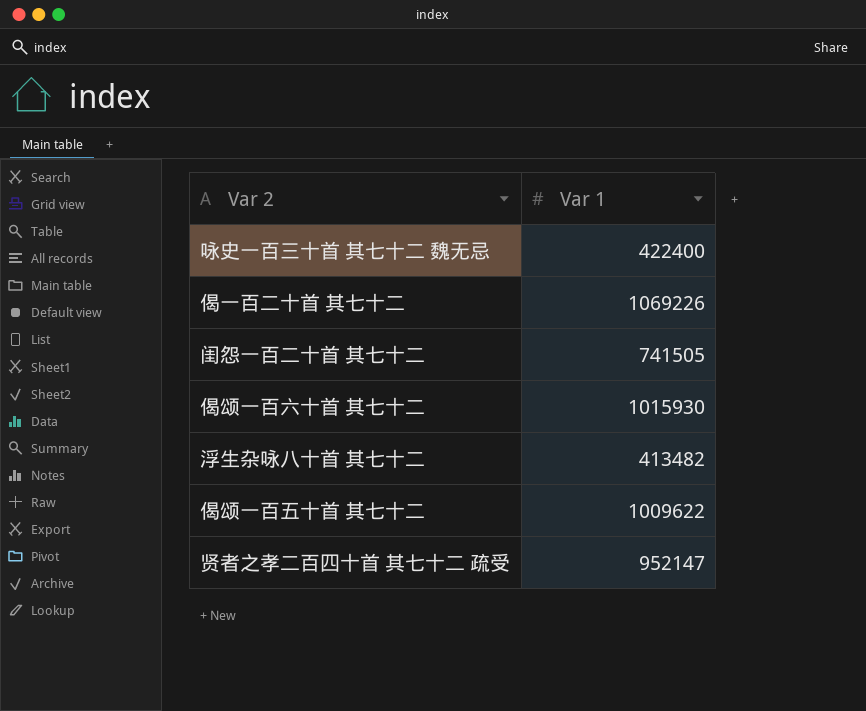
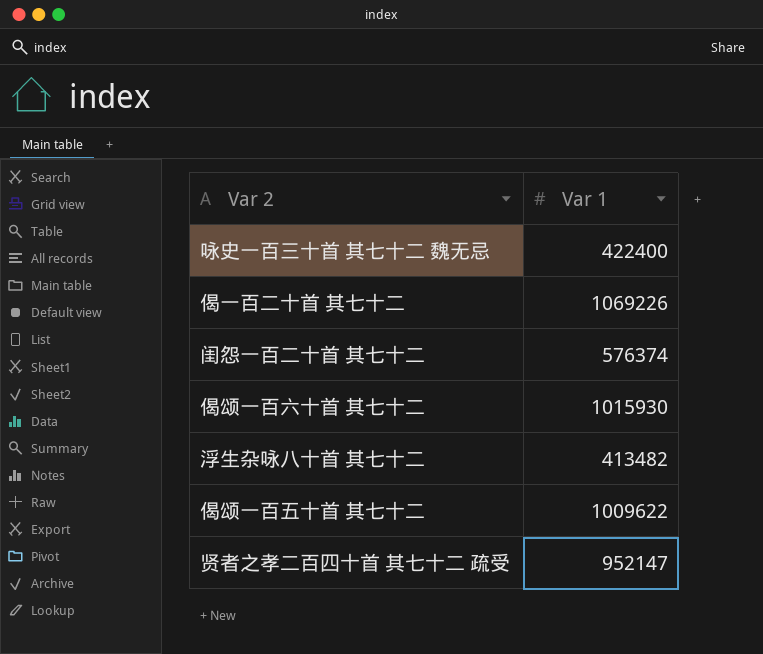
闺怨一百二十首 其七十二 | Var 1: 741505 -> 576374

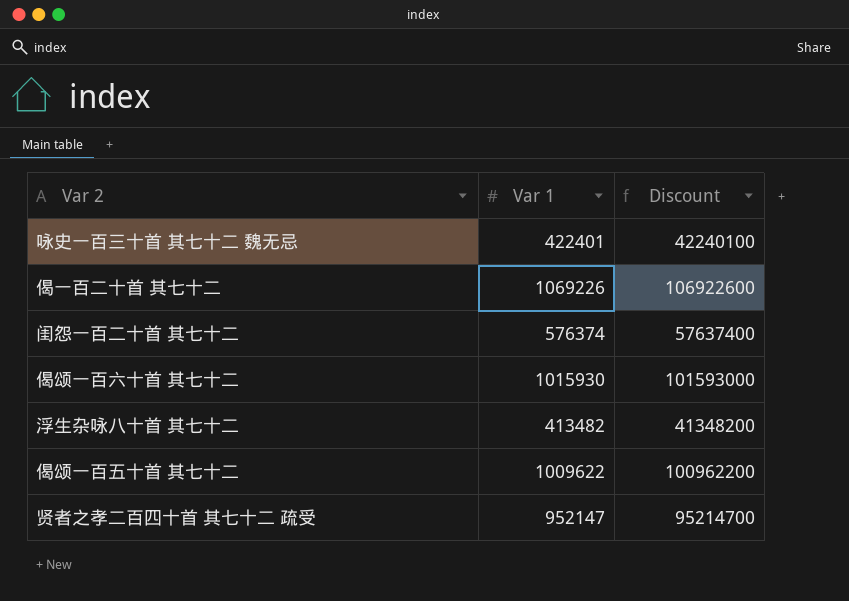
column Discount | formula: none -> [Var 1] * 100
咏史一百三十首 其七十二 魏无忌 | Var 1: 422400 -> 422401

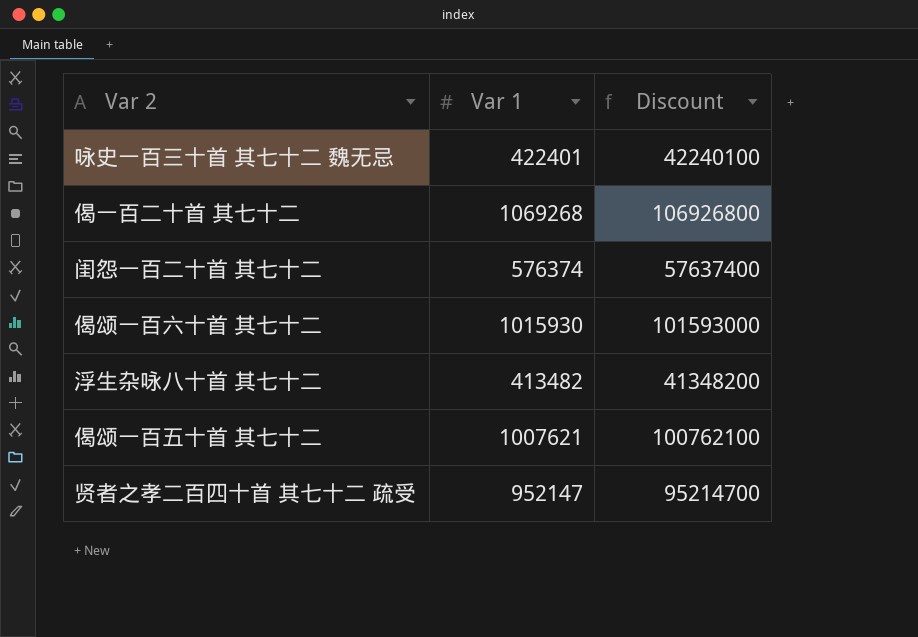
偈一百二十首 其七十二 | Var 1: 1069226 -> 1069268
偈一百二十首 其七十二 | Discount: 106922600 -> 106926800
偈颂一百五十首 其七十二 | Var 1: 1009622 -> 1007621
偈颂一百五十首 其七十二 | Discount: 100962200 -> 100762100

